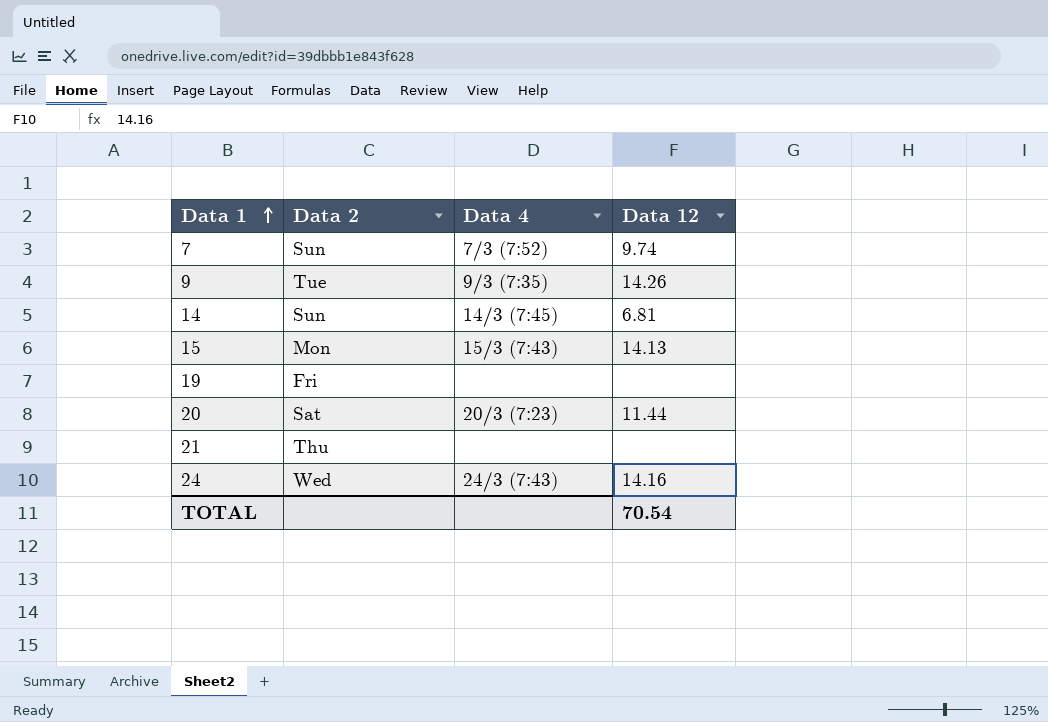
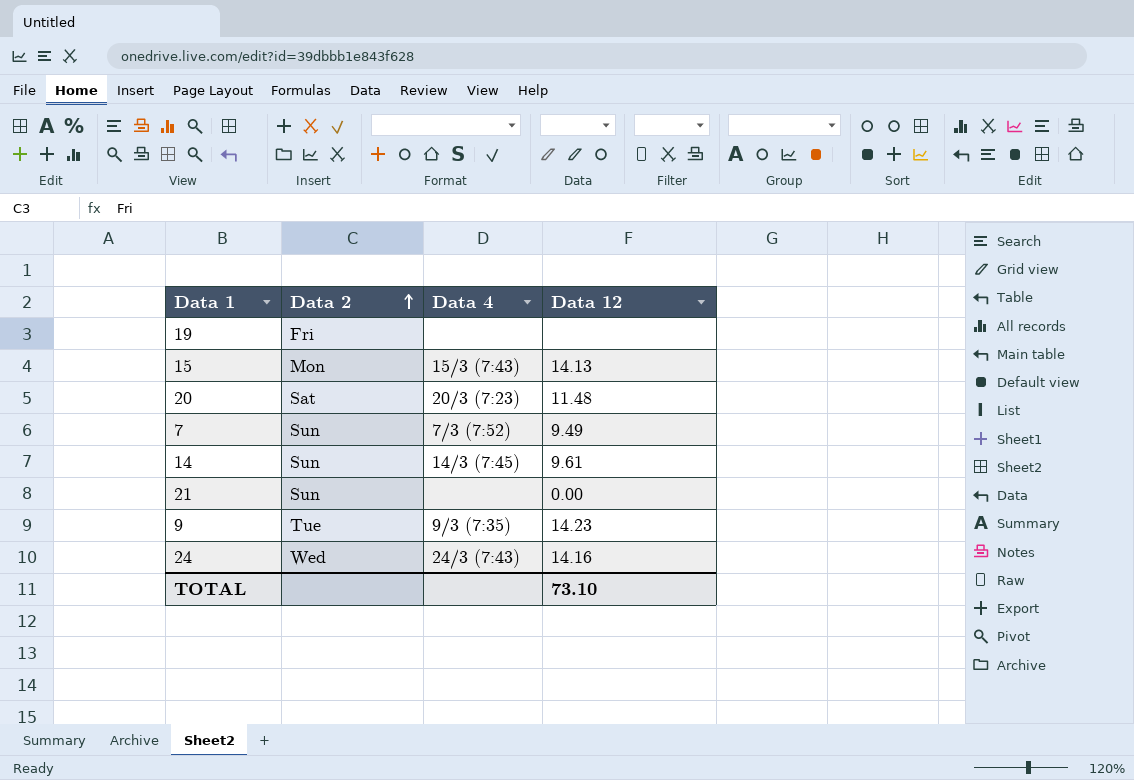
row order: Data 1 ascending -> Data 2 ascending
20 | Data 12: 11.44 -> 11.48
7 | Data 12: 9.74 -> 9.49
14 | Data 12: 6.81 -> 9.61
21 | Data 2: Thu -> Sun
21 | Data 12: none -> 0.00
9 | Data 12: 14.26 -> 14.23
TOTAL | Data 12: 70.54 -> 73.10

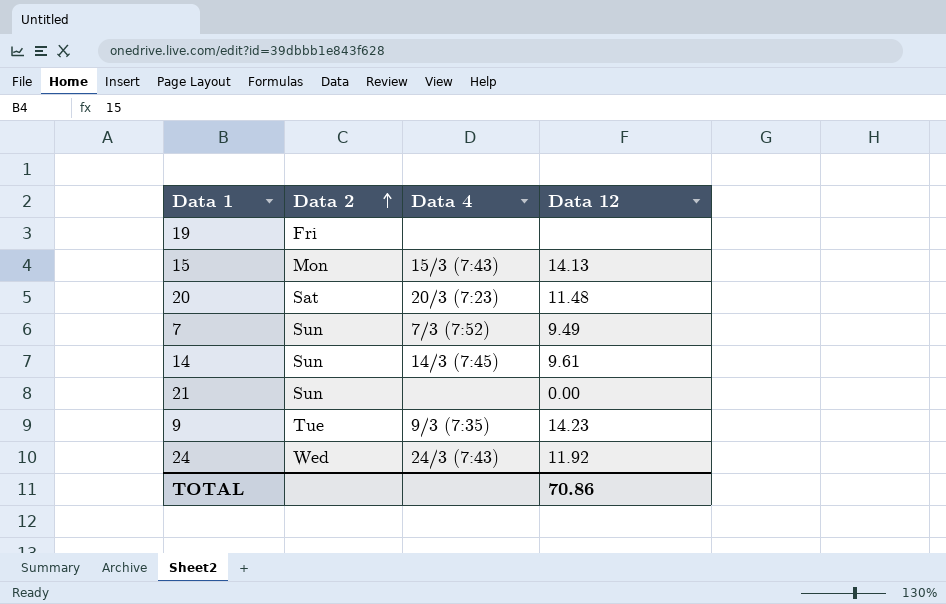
24 | Data 12: 14.16 -> 11.92
TOTAL | Data 12: 73.10 -> 70.86

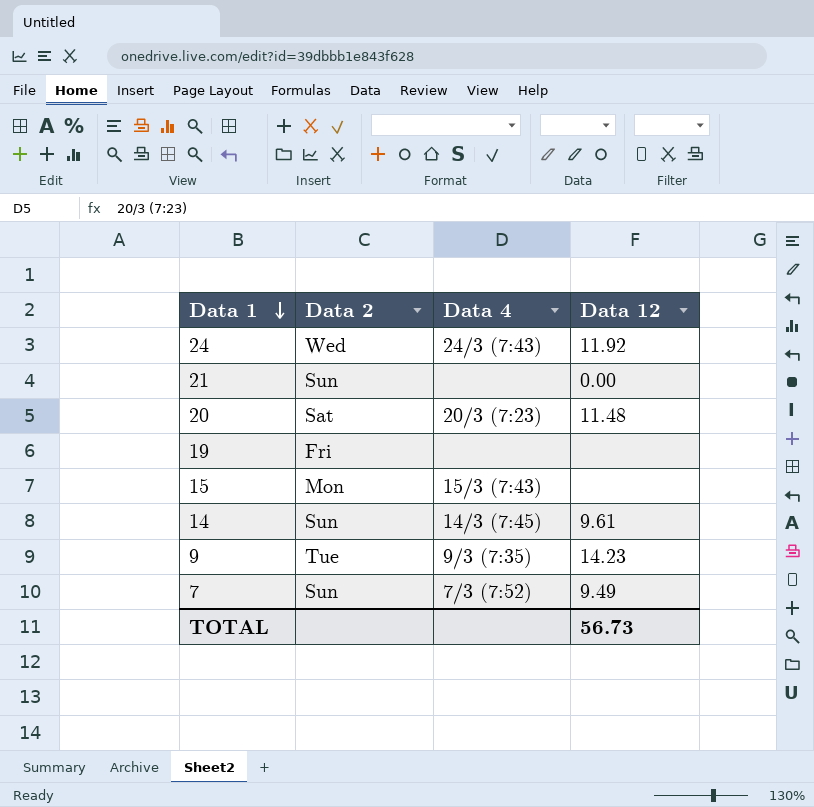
row order: Data 2 ascending -> Data 1 descending
15 | Data 12: 14.13 -> none
TOTAL | Data 12: 70.86 -> 56.73

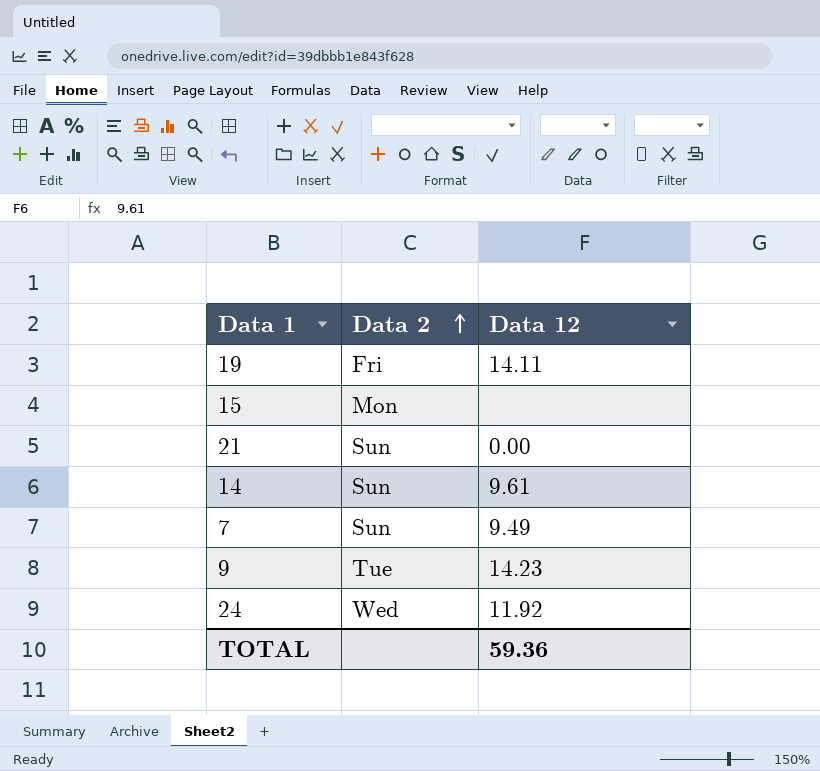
row order: Data 1 descending -> Data 2 ascending
column Data 4 | position: 3 -> none
row 20: Sat | 20/3 (7:23) | 11.48 -> none
19 | Data 12: none -> 14.11
TOTAL | Data 12: 56.73 -> 59.36

